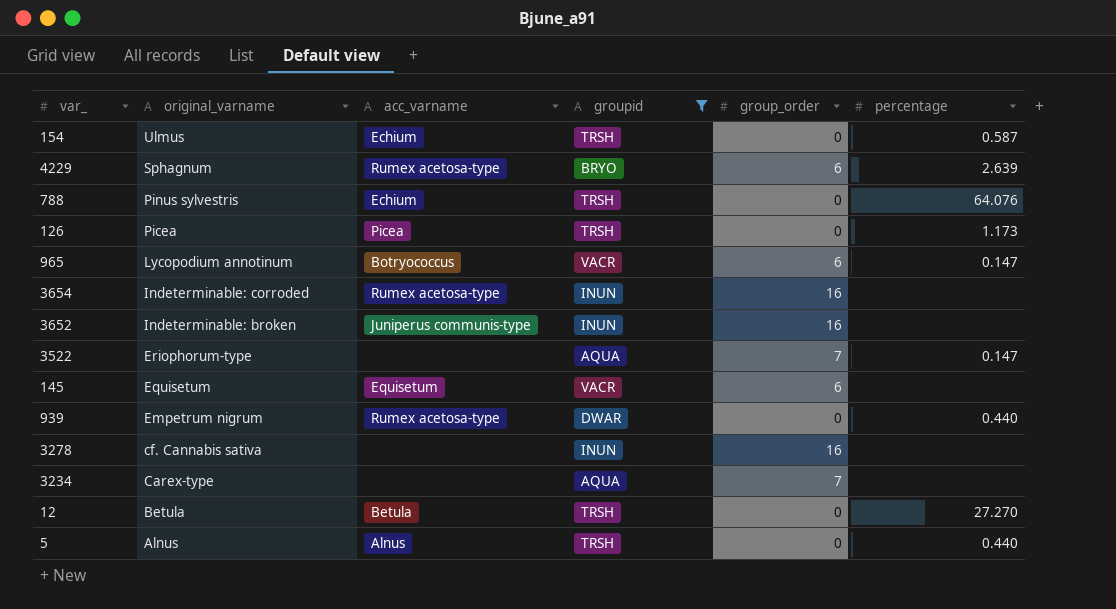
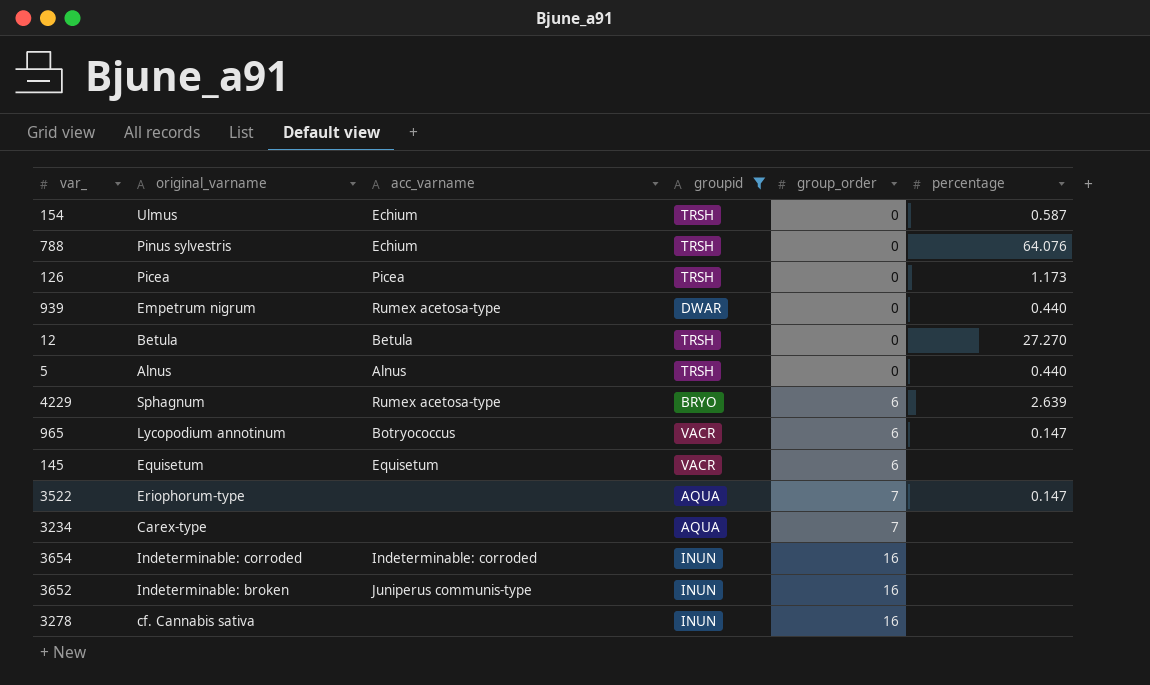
row order: original_varname descending -> group_order ascending
3654 | acc_varname: Rumex acetosa-type -> Indeterminable: corroded

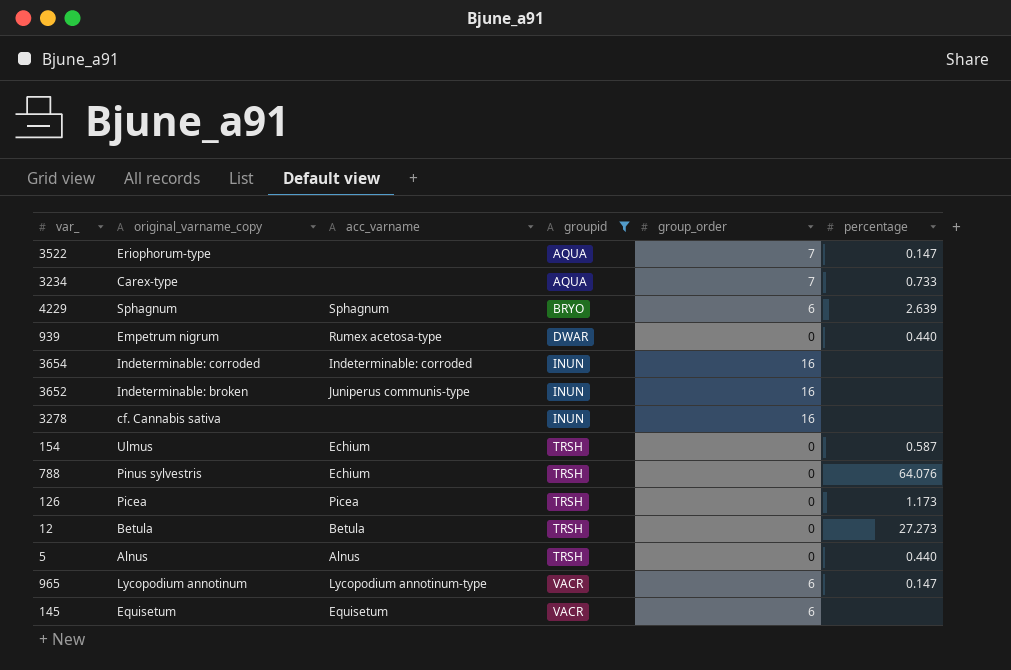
row order: group_order ascending -> groupid ascending
column name: original_varname -> original_varname_copy
3234 | percentage: none -> 0.733
4229 | acc_varname: Rumex acetosa-type -> Sphagnum
12 | percentage: 27.270 -> 27.273
965 | acc_varname: Botryococcus -> Lycopodium annotinum-type

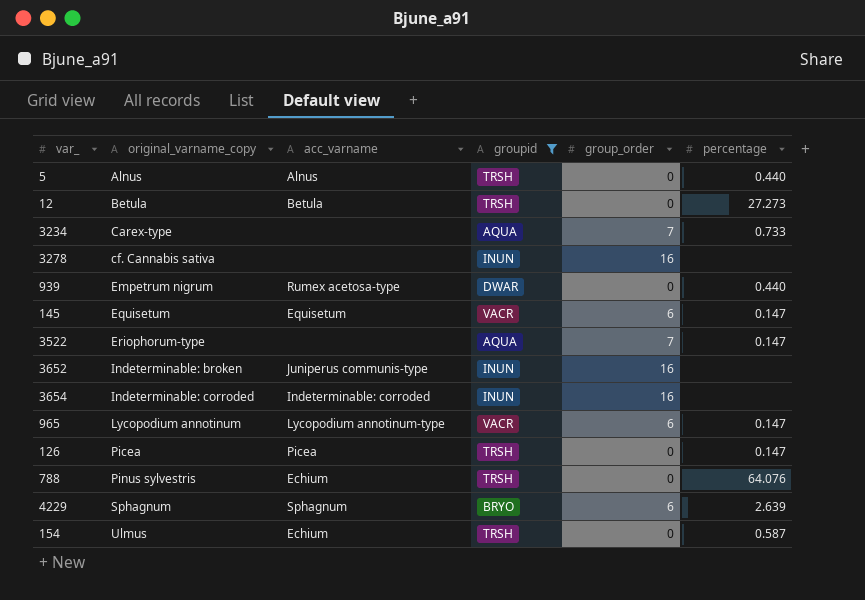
row order: groupid ascending -> original_varname_copy ascending
145 | percentage: none -> 0.147
126 | percentage: 1.173 -> 0.147

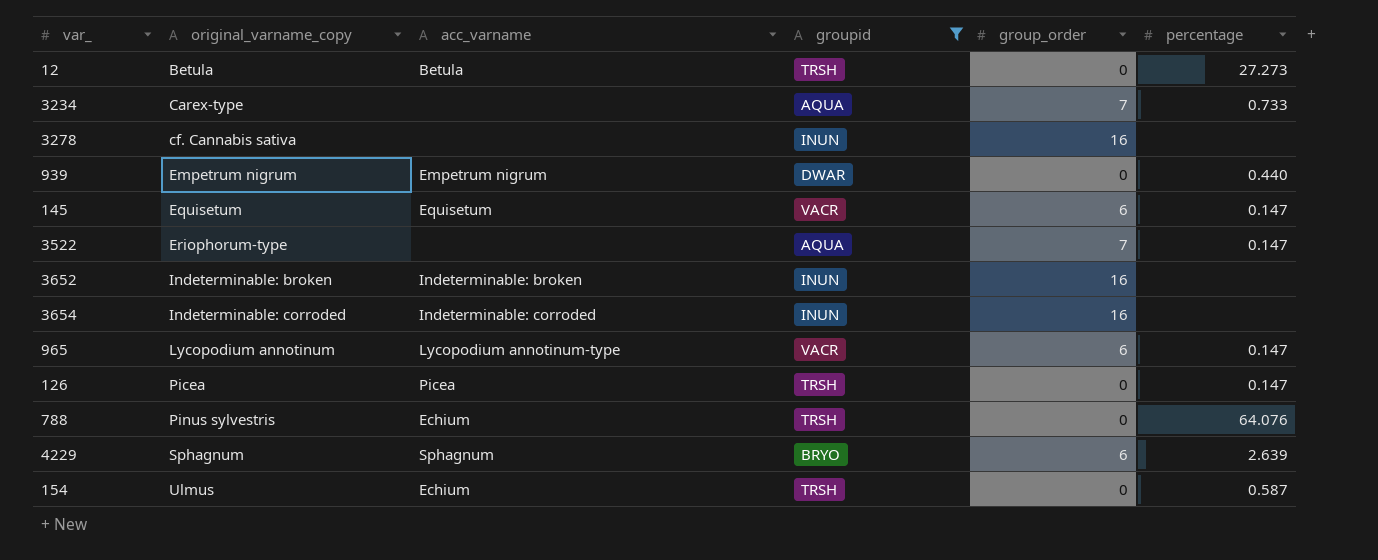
row 5: Alnus | Alnus | TRSH | 0 | 0.440 -> none
939 | acc_varname: Rumex acetosa-type -> Empetrum nigrum
3652 | acc_varname: Juniperus communis-type -> Indeterminable: broken

